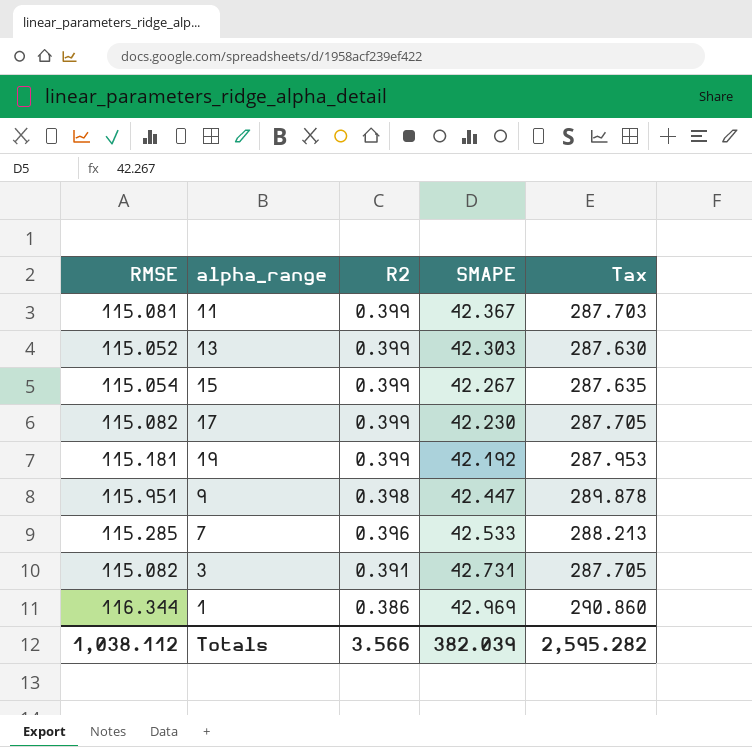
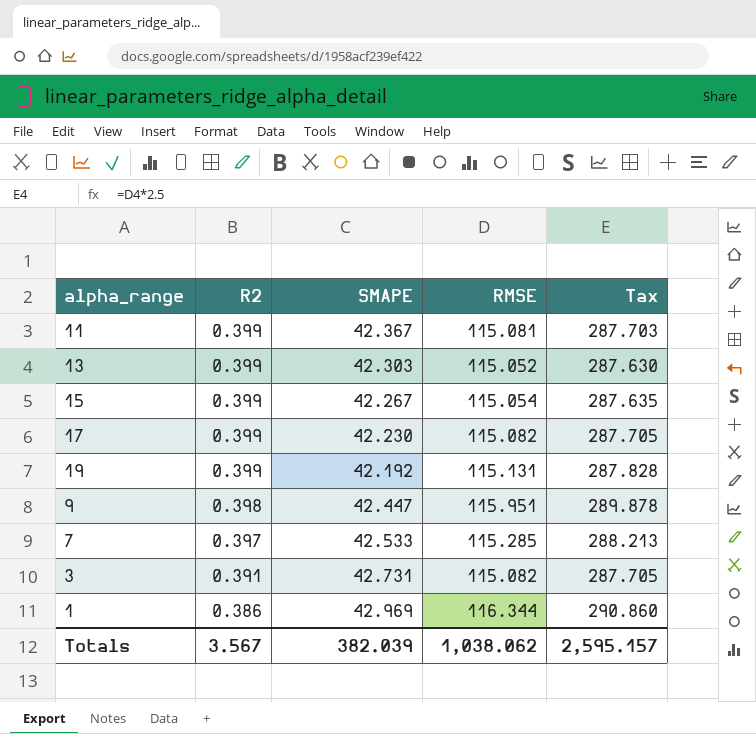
column RMSE | position: 1 -> 4
19 | RMSE: 115.181 -> 115.131
19 | Tax: 287.953 -> 287.828
7 | R2: 0.396 -> 0.397
Totals | R2: 3.566 -> 3.567
Totals | RMSE: 1,038.112 -> 1,038.062
Totals | Tax: 2,595.282 -> 2,595.157

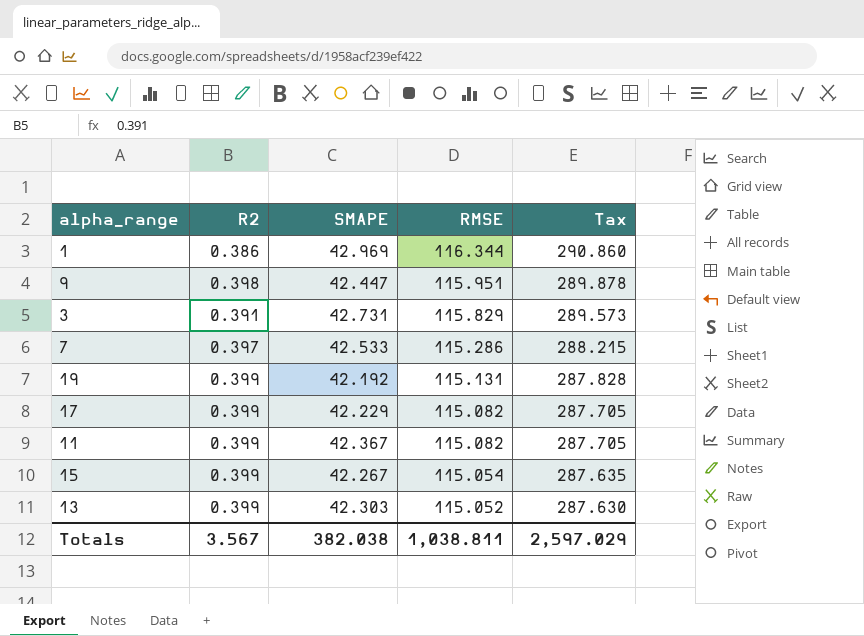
row order: R2 descending -> RMSE descending
3 | RMSE: 115.082 -> 115.829
3 | Tax: 287.705 -> 289.573
7 | RMSE: 115.285 -> 115.286
7 | Tax: 288.213 -> 288.215
17 | SMAPE: 42.230 -> 42.229
11 | RMSE: 115.081 -> 115.082
11 | Tax: 287.703 -> 287.705
Totals | SMAPE: 382.039 -> 382.038
Totals | RMSE: 1,038.062 -> 1,038.811
Totals | Tax: 2,595.157 -> 2,597.029

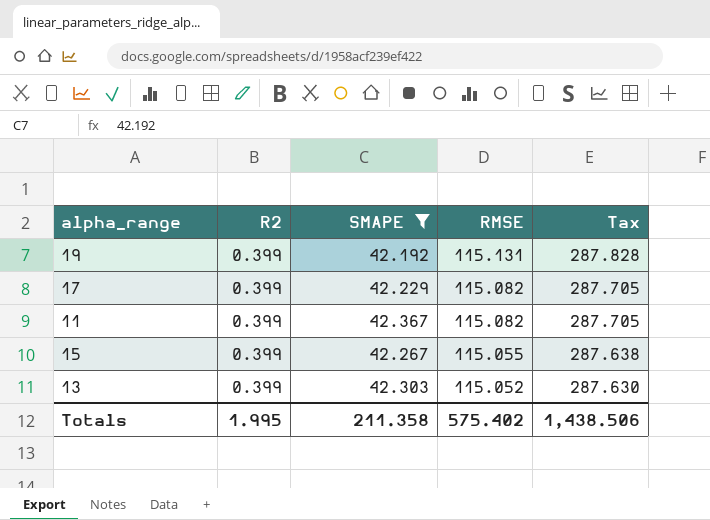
filter: none -> SMAPE <= 42.367
15 | RMSE: 115.054 -> 115.055
15 | Tax: 287.635 -> 287.638
Totals | R2: 3.567 -> 1.995
Totals | SMAPE: 382.038 -> 211.358
Totals | RMSE: 1,038.811 -> 575.402
Totals | Tax: 2,597.029 -> 1,438.506

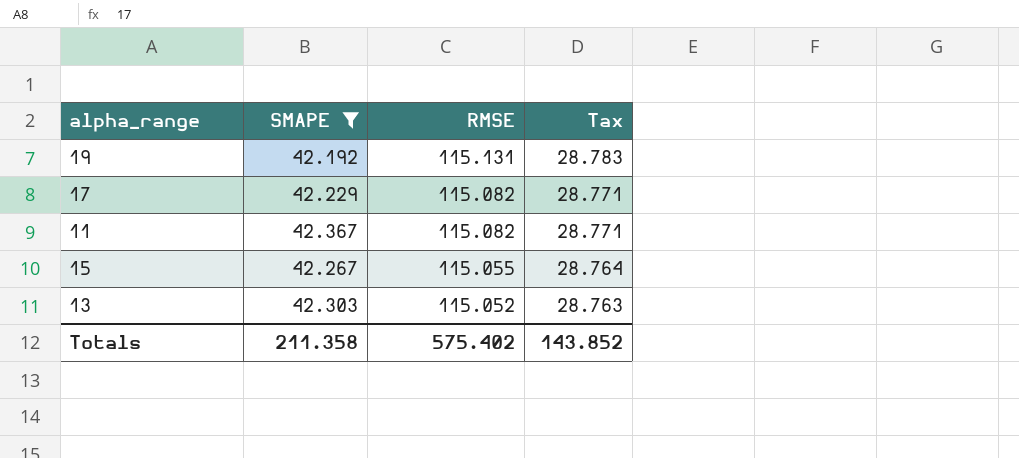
column R2 | position: 2 -> none
column Tax | formula: [RMSE] * 2.5 -> [RMSE] * 0.25
Totals | Tax: 1,438.506 -> 143.852

